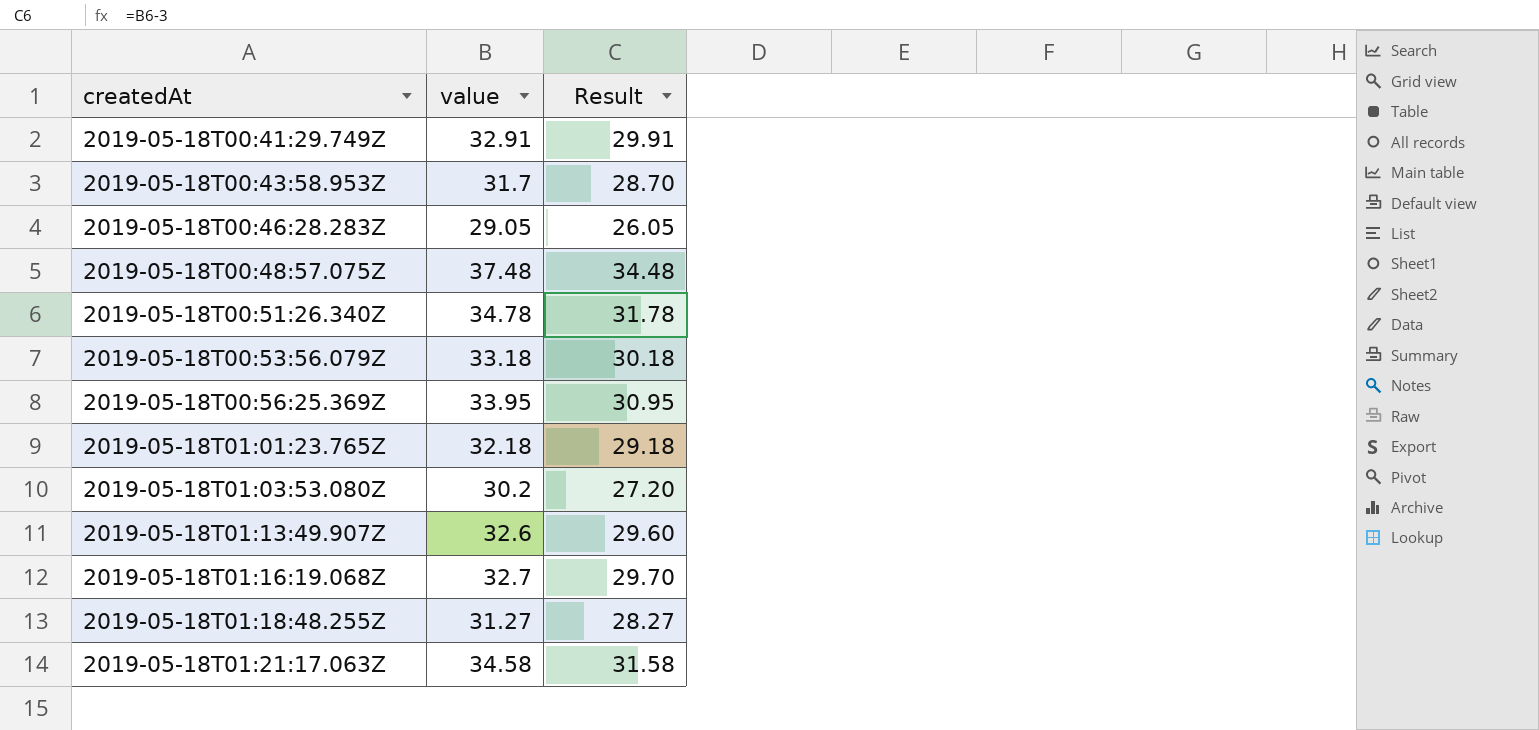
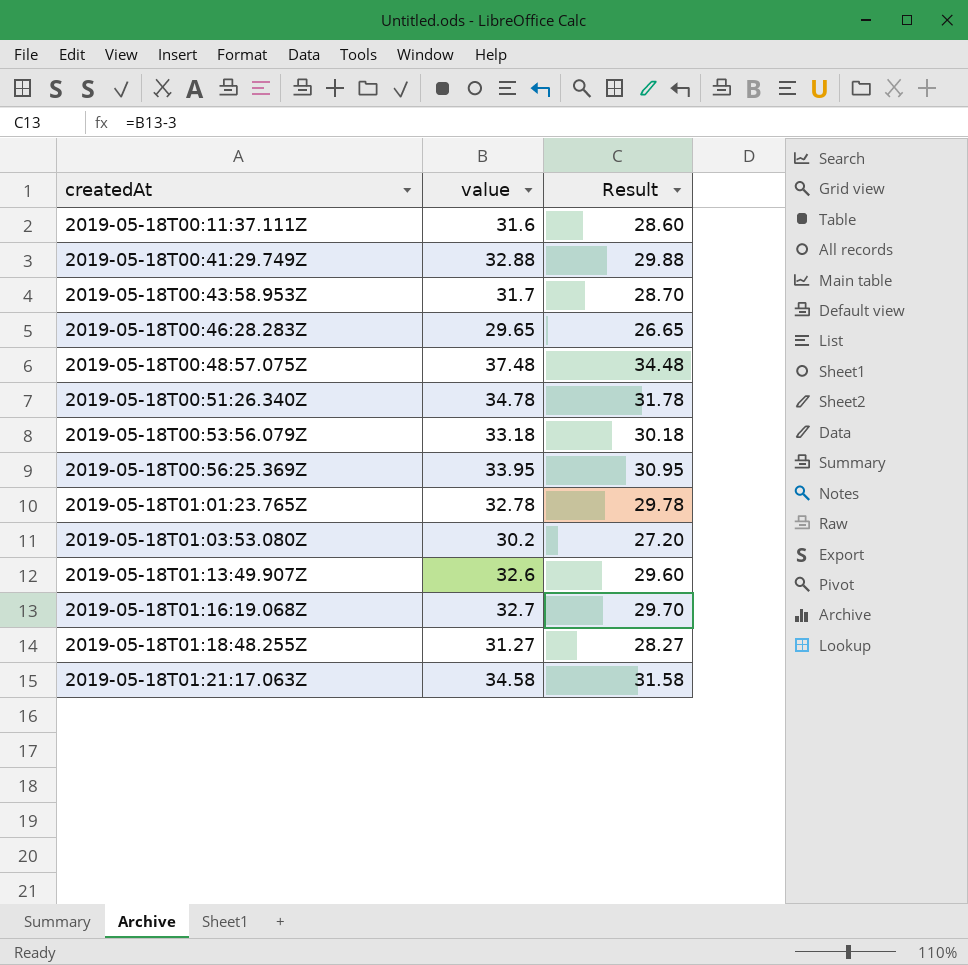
row 2019-05-18T00:11:37.111Z: none -> 31.6 | 28.60
2019-05-18T00:41:29.749Z | value: 32.91 -> 32.88
2019-05-18T00:41:29.749Z | Result: 29.91 -> 29.88
2019-05-18T00:46:28.283Z | value: 29.05 -> 29.65
2019-05-18T00:46:28.283Z | Result: 26.05 -> 26.65
2019-05-18T01:01:23.765Z | value: 32.18 -> 32.78
2019-05-18T01:01:23.765Z | Result: 29.18 -> 29.78

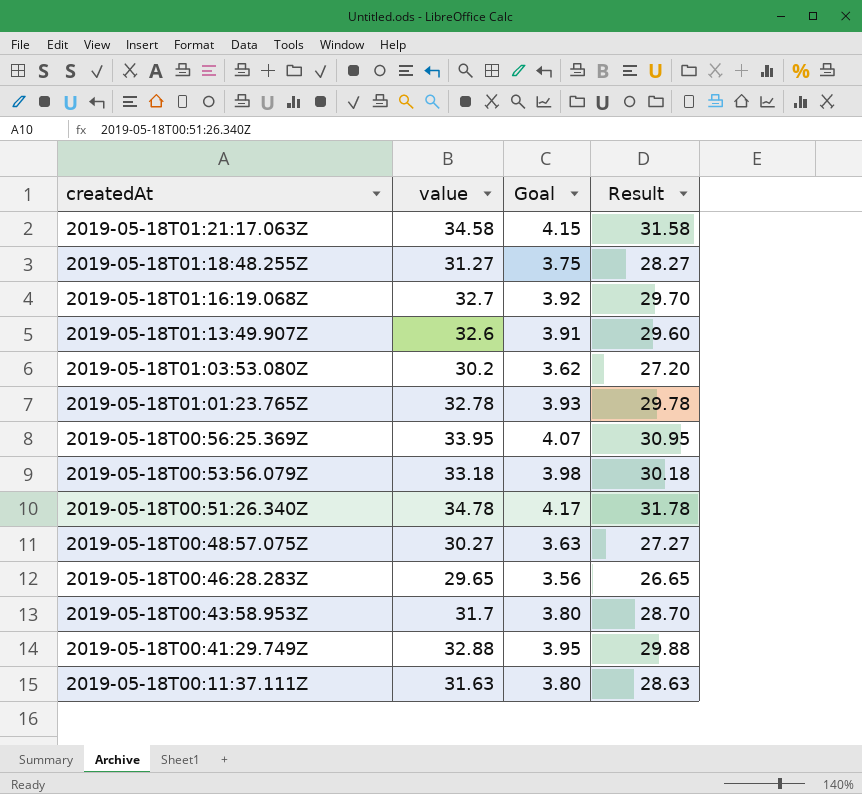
row order: createdAt ascending -> createdAt descending
column Goal | formula: none -> [value] * 0.12
2019-05-18T00:48:57.075Z | value: 37.48 -> 30.27
2019-05-18T00:48:57.075Z | Result: 34.48 -> 27.27
2019-05-18T00:11:37.111Z | value: 31.6 -> 31.63
2019-05-18T00:11:37.111Z | Result: 28.60 -> 28.63

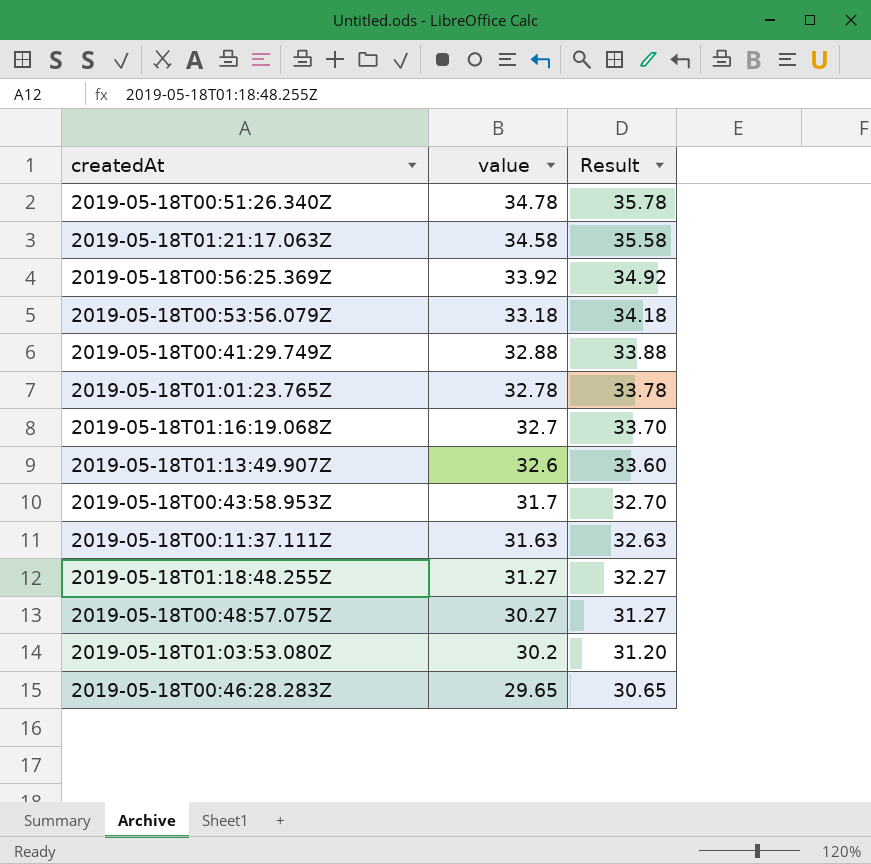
row order: createdAt descending -> value descending
column Goal | formula: [value] * 0.12 -> none
column Result | formula: [value] - 3 -> [value] + 1
2019-05-18T00:56:25.369Z | value: 33.95 -> 33.92

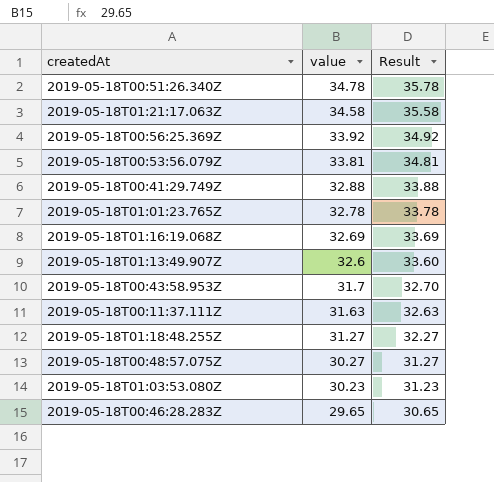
2019-05-18T00:53:56.079Z | value: 33.18 -> 33.81
2019-05-18T00:53:56.079Z | Result: 34.18 -> 34.81
2019-05-18T01:16:19.068Z | value: 32.7 -> 32.69
2019-05-18T01:16:19.068Z | Result: 33.70 -> 33.69
2019-05-18T01:03:53.080Z | value: 30.2 -> 30.23
2019-05-18T01:03:53.080Z | Result: 31.20 -> 31.23

